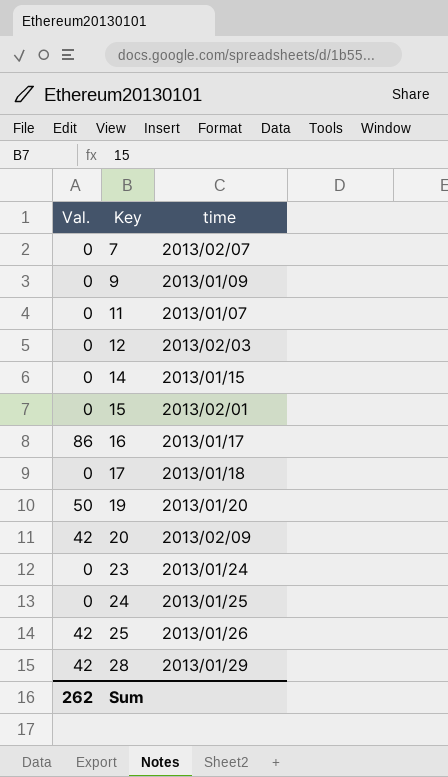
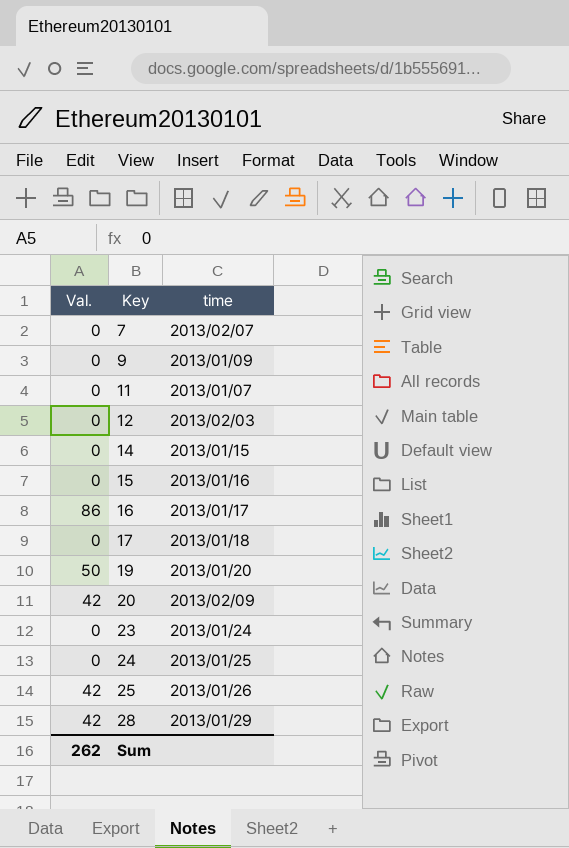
15 | time: 2013/02/01 -> 2013/01/16

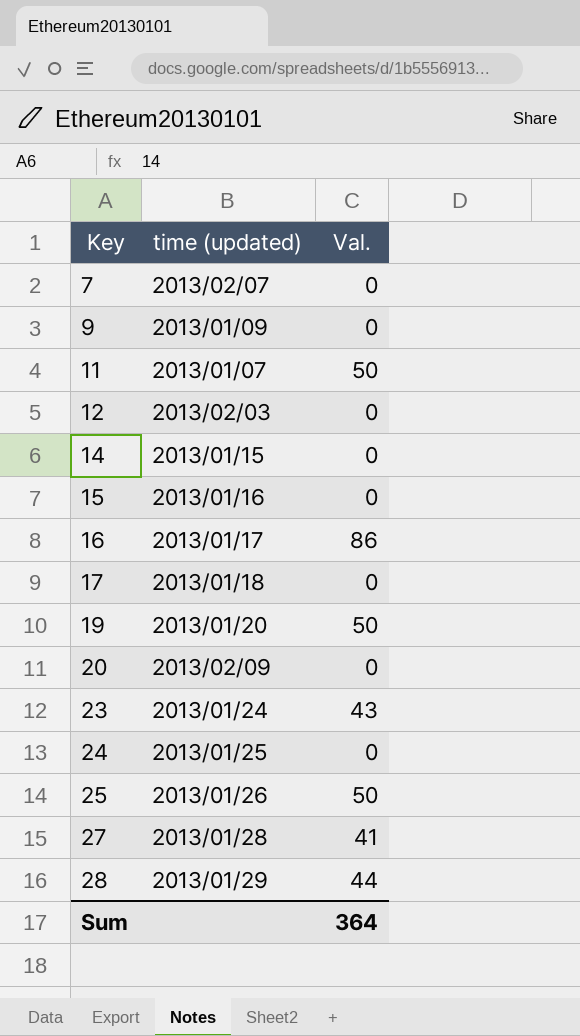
column name: time -> time (updated)
column Val. | position: 1 -> 3
11 | Val.: 0 -> 50
20 | Val.: 42 -> 0
23 | Val.: 0 -> 43
25 | Val.: 42 -> 50
row 27: none -> 2013/01/28 | 41
28 | Val.: 42 -> 44
Sum | Val.: 262 -> 364

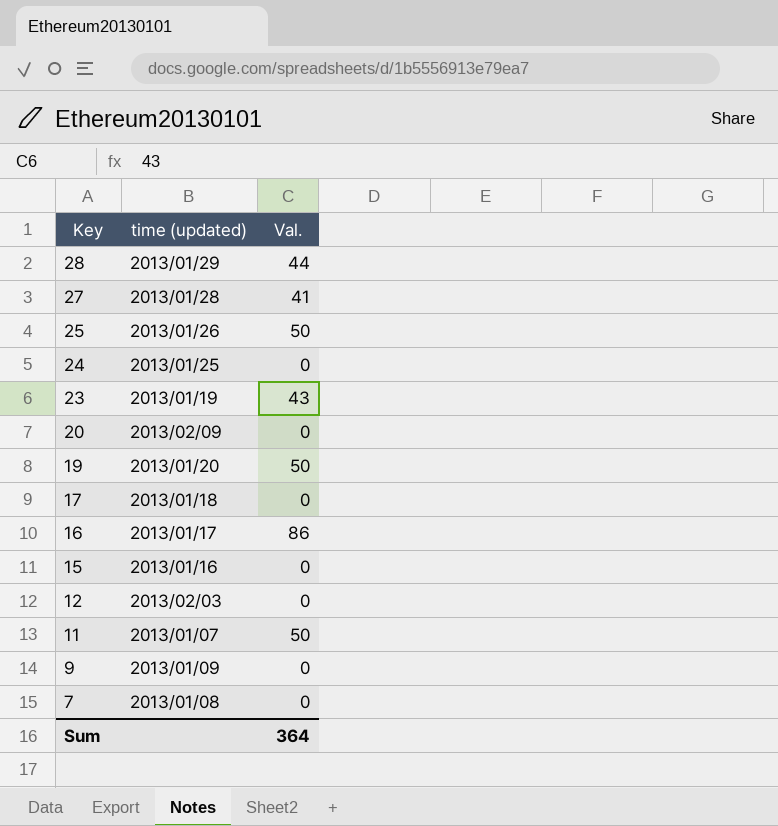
row order: Key ascending -> Key descending
row 14: 2013/01/15 | 0 -> none
23 | time (updated): 2013/01/24 -> 2013/01/19
7 | time (updated): 2013/02/07 -> 2013/01/08

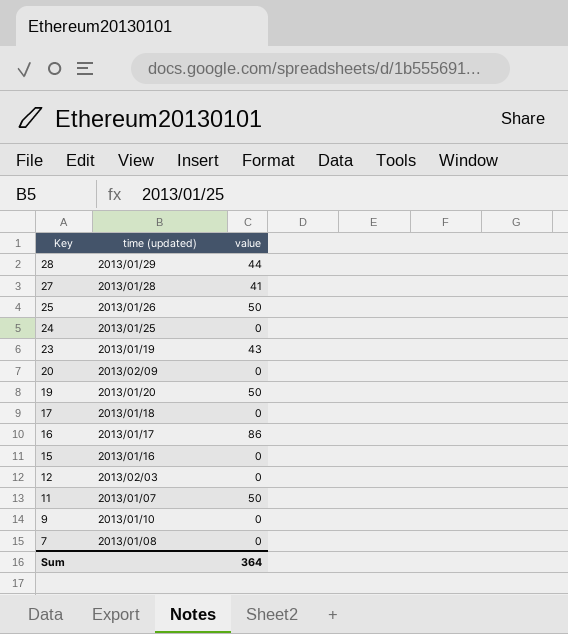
column name: Val. -> value
9 | time (updated): 2013/01/09 -> 2013/01/10

